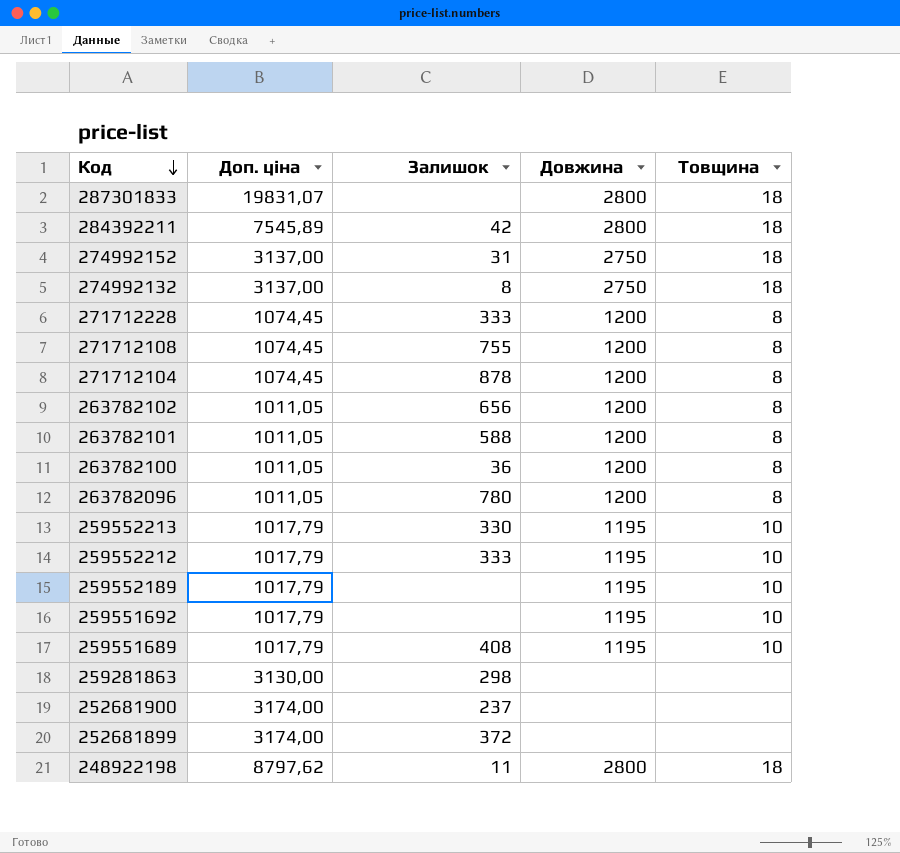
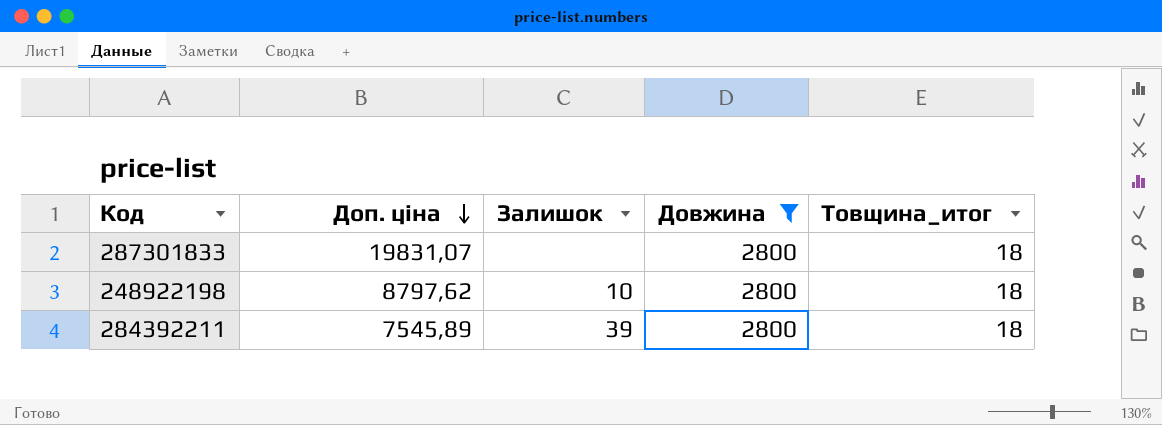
filter: none -> Довжина = 2800
row order: Код descending -> Доп. ціна descending
column name: Товщина -> Товщина_итог
248922198 | Залишок: 11 -> 10
284392211 | Залишок: 42 -> 39

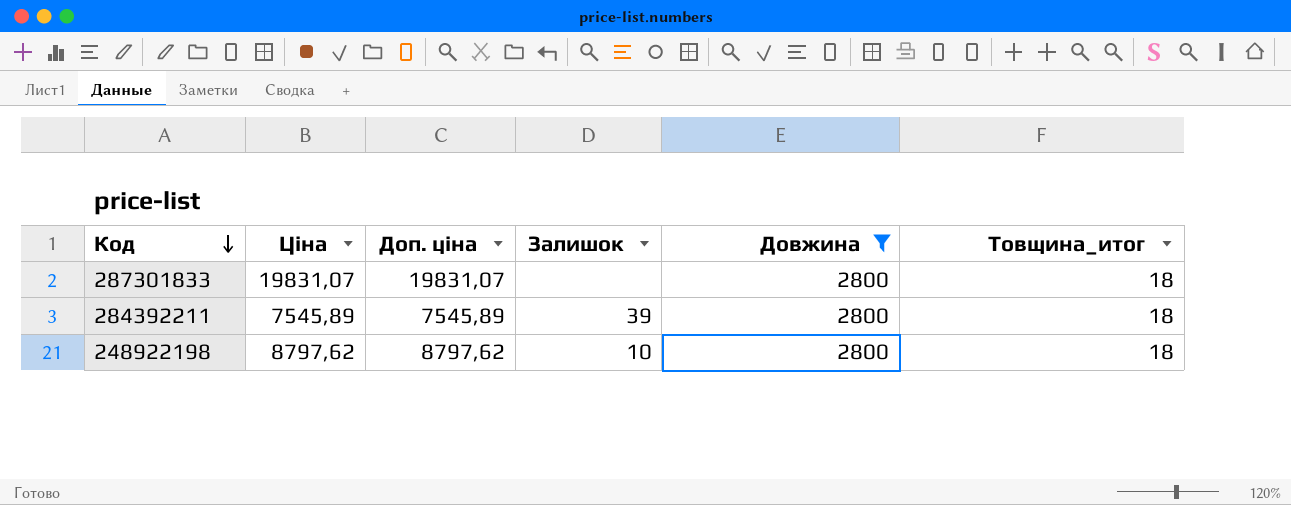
row order: Доп. ціна descending -> Код descending
column Ціна | position: none -> 2

